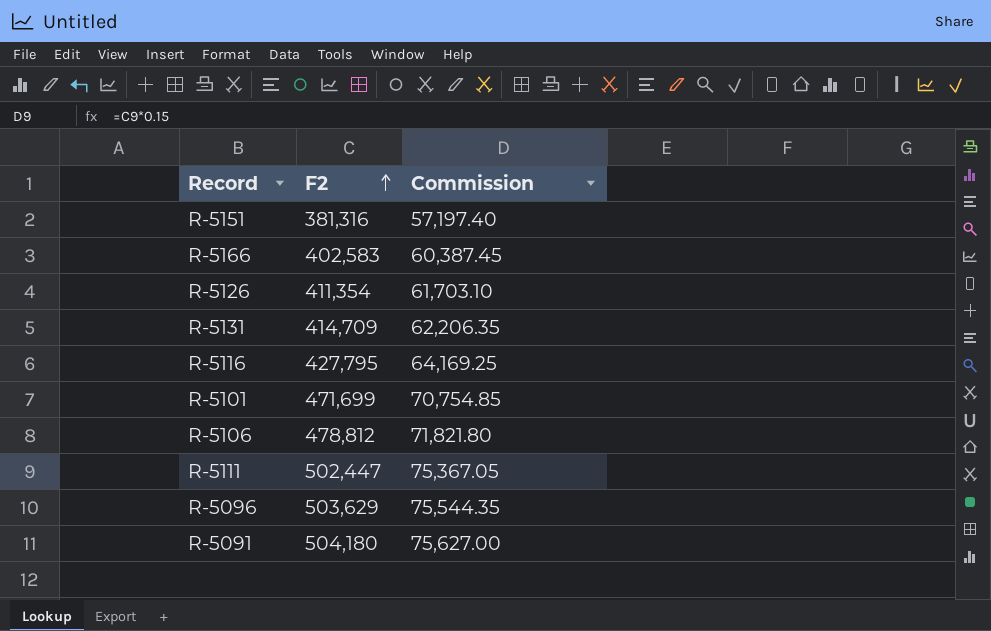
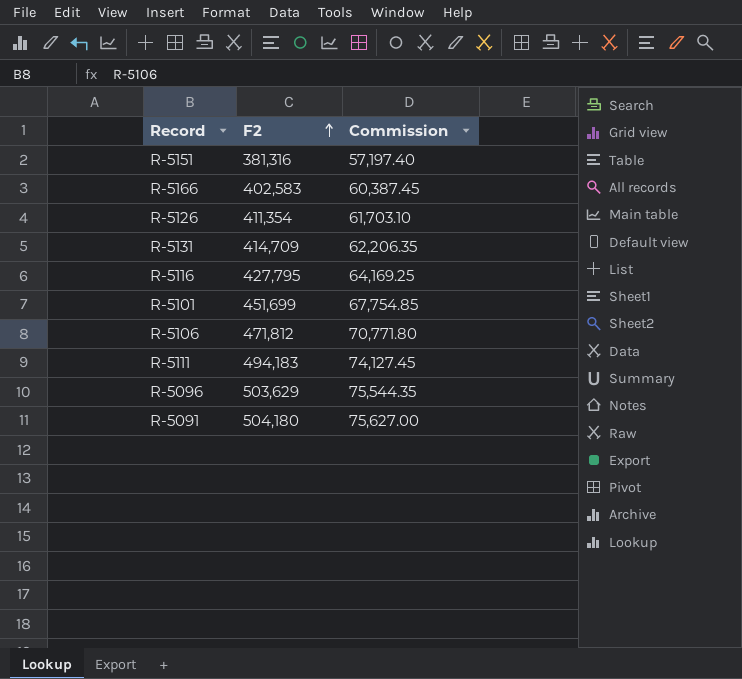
R-5101 | F2: 471,699 -> 451,699
R-5101 | Commission: 70,754.85 -> 67,754.85
R-5106 | F2: 478,812 -> 471,812
R-5106 | Commission: 71,821.80 -> 70,771.80
R-5111 | F2: 502,447 -> 494,183
R-5111 | Commission: 75,367.05 -> 74,127.45

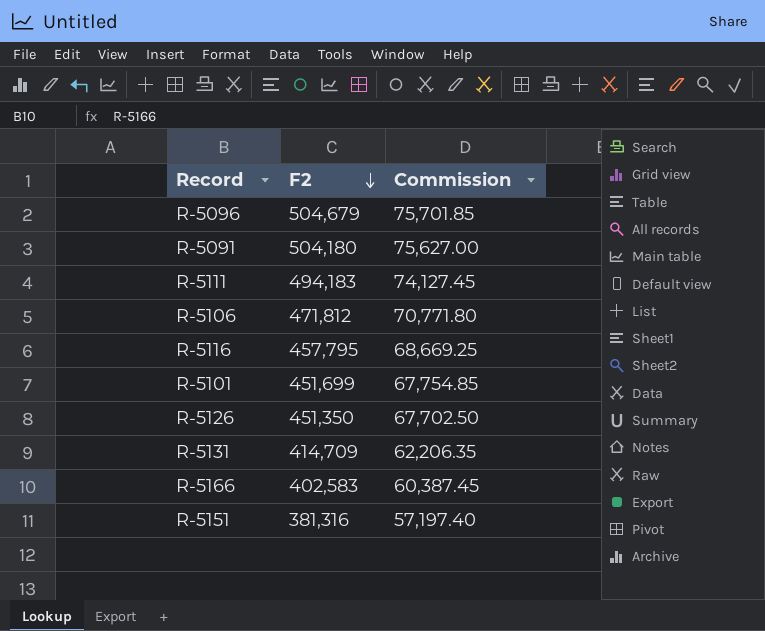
row order: F2 ascending -> F2 descending
R-5096 | F2: 503,629 -> 504,679
R-5096 | Commission: 75,544.35 -> 75,701.85
R-5116 | F2: 427,795 -> 457,795
R-5116 | Commission: 64,169.25 -> 68,669.25
R-5126 | F2: 411,354 -> 451,350
R-5126 | Commission: 61,703.10 -> 67,702.50

